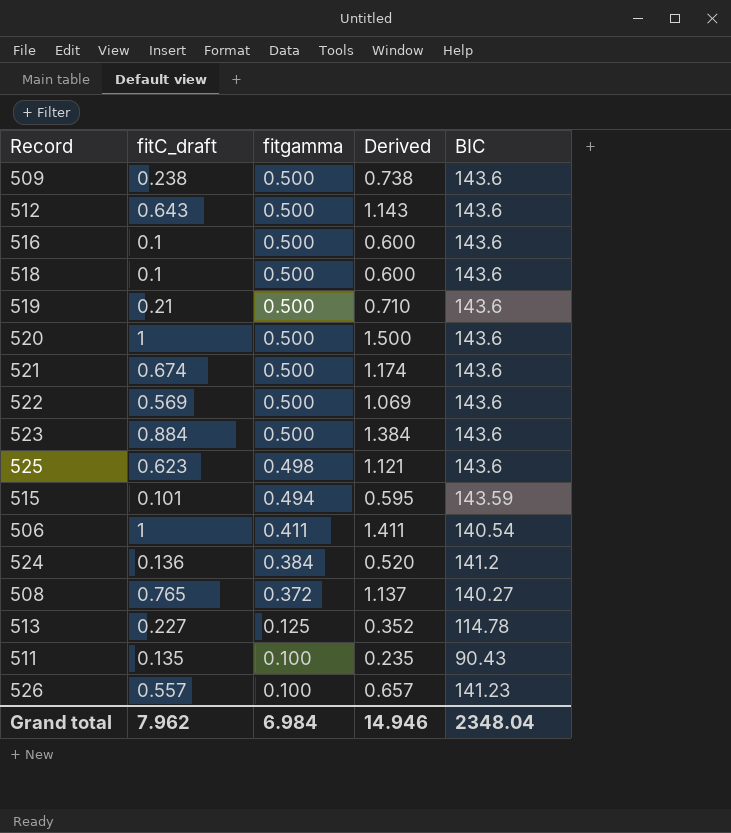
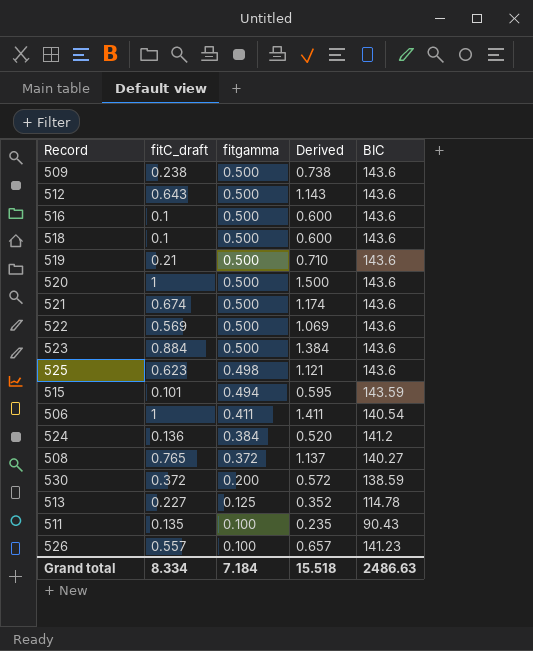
row 530: none -> 0.372 | 0.200 | 0.572 | 138.59
Grand total | fitC_draft: 7.962 -> 8.334
Grand total | fitgamma: 6.984 -> 7.184
Grand total | Derived: 14.946 -> 15.518
Grand total | BIC: 2348.04 -> 2486.63

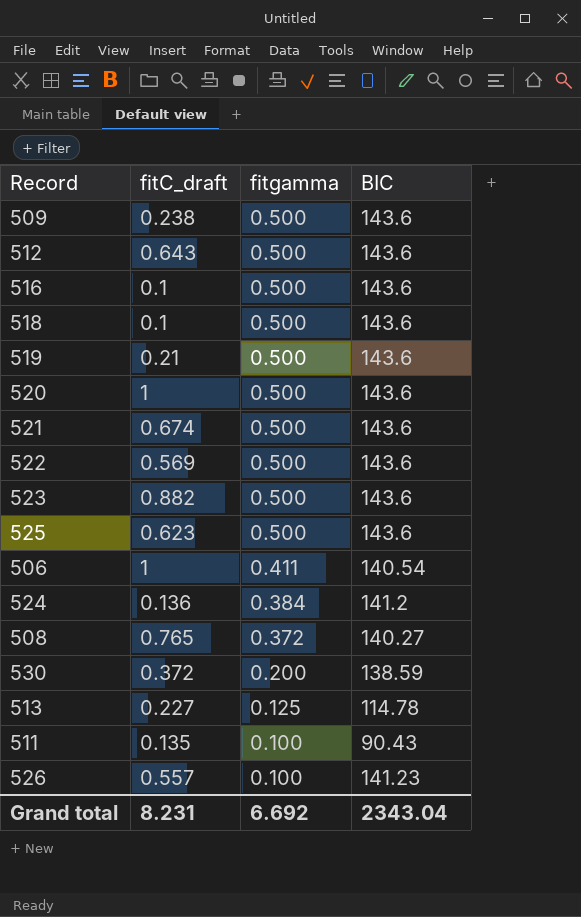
column Derived | formula: [fitC_draft] + [fitgamma] -> none
row 515: 0.101 | 0.494 | 0.595 | 143.59 -> none
523 | fitC_draft: 0.884 -> 0.882
525 | fitgamma: 0.498 -> 0.500
Grand total | fitC_draft: 8.334 -> 8.231
Grand total | fitgamma: 7.184 -> 6.692
Grand total | BIC: 2486.63 -> 2343.04

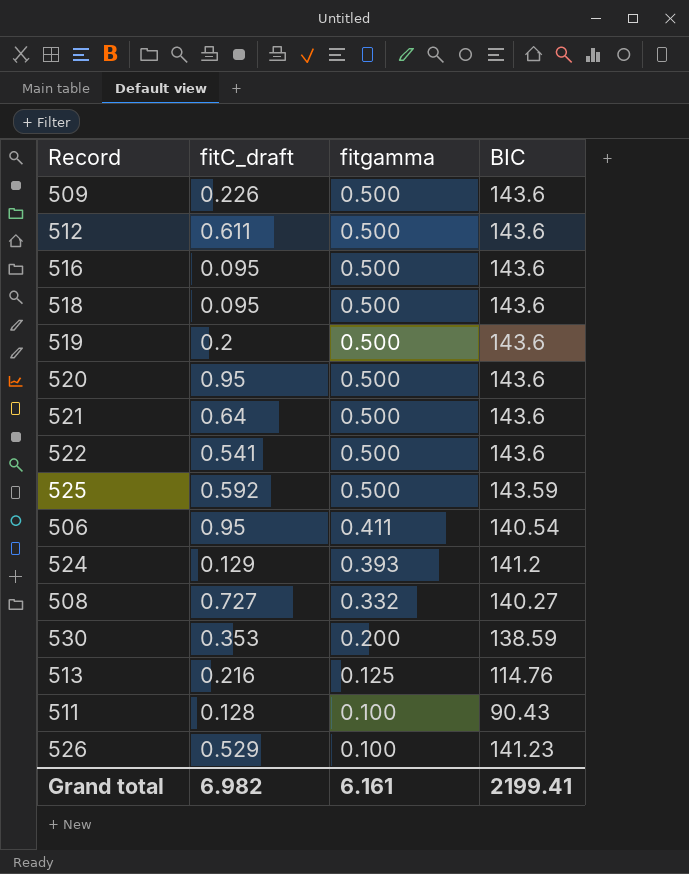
row 523: 0.882 | 0.500 | 143.6 -> none
509 | fitC_draft: 0.238 -> 0.226
512 | fitC_draft: 0.643 -> 0.611
516 | fitC_draft: 0.1 -> 0.095
518 | fitC_draft: 0.1 -> 0.095
519 | fitC_draft: 0.21 -> 0.2
520 | fitC_draft: 1 -> 0.95
521 | fitC_draft: 0.674 -> 0.64
522 | fitC_draft: 0.569 -> 0.541
525 | fitC_draft: 0.623 -> 0.592
525 | BIC: 143.6 -> 143.59
506 | fitC_draft: 1 -> 0.95
524 | fitC_draft: 0.136 -> 0.129
524 | fitgamma: 0.384 -> 0.393
508 | fitC_draft: 0.765 -> 0.727
508 | fitgamma: 0.372 -> 0.332
530 | fitC_draft: 0.372 -> 0.353
513 | fitC_draft: 0.227 -> 0.216
513 | BIC: 114.78 -> 114.76
511 | fitC_draft: 0.135 -> 0.128
526 | fitC_draft: 0.557 -> 0.529
Grand total | fitC_draft: 8.231 -> 6.982
Grand total | fitgamma: 6.692 -> 6.161
Grand total | BIC: 2343.04 -> 2199.41

